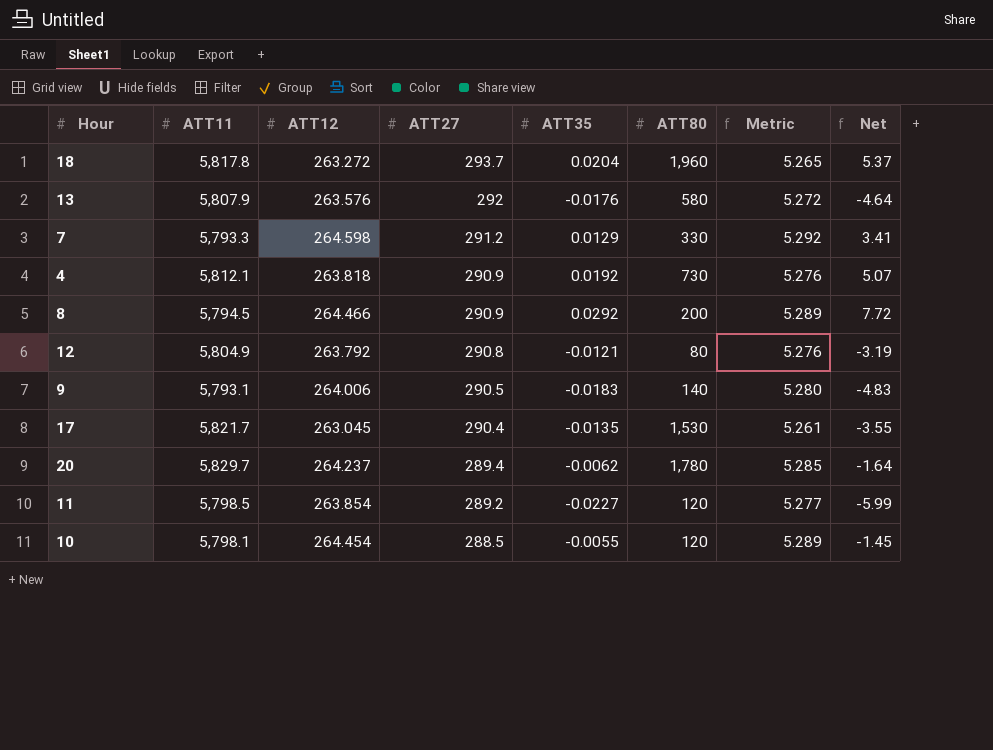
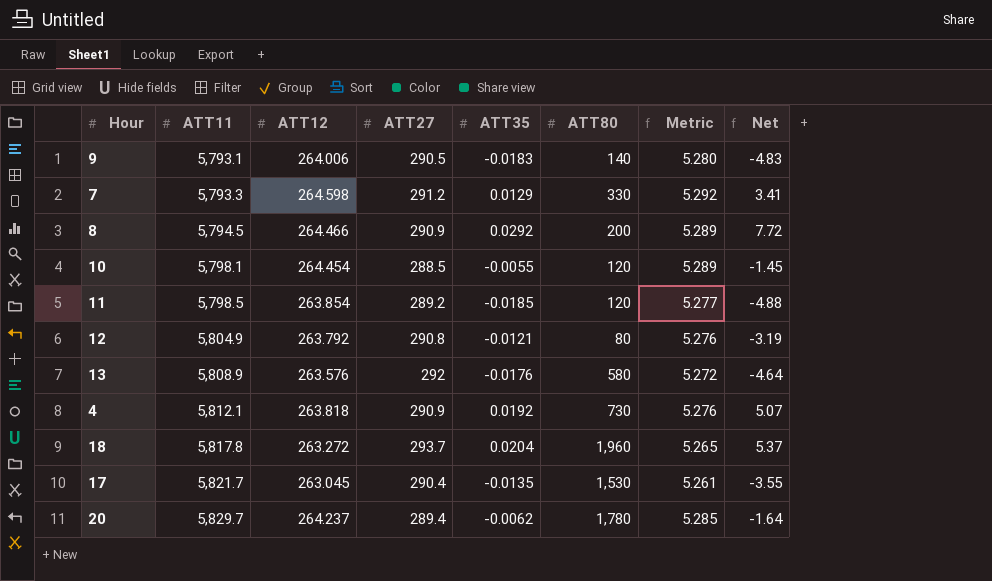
row order: ATT27 descending -> ATT11 ascending
11 | ATT35: -0.0227 -> -0.0185
11 | Net: -5.99 -> -4.88
13 | ATT11: 5,807.9 -> 5,808.9

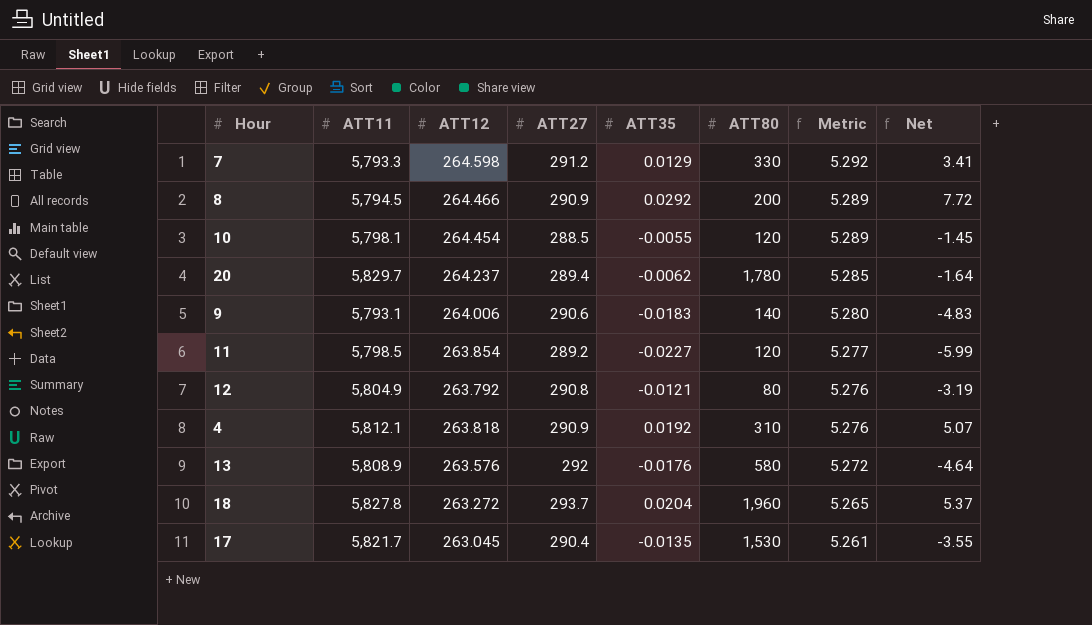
row order: ATT11 ascending -> Metric descending
9 | ATT27: 290.5 -> 290.6
11 | ATT35: -0.0185 -> -0.0227
11 | Net: -4.88 -> -5.99
4 | ATT80: 730 -> 310
18 | ATT11: 5,817.8 -> 5,827.8

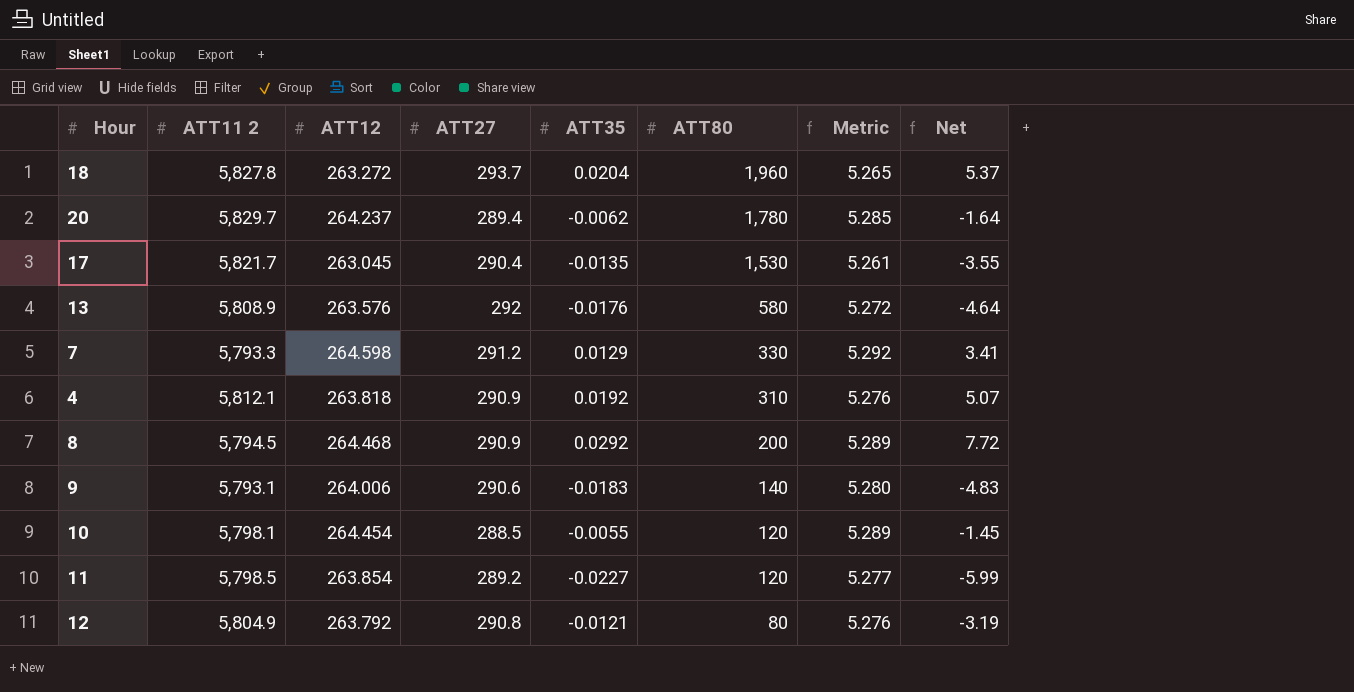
row order: Metric descending -> ATT80 descending
column name: ATT11 -> ATT11 2
8 | ATT12: 264.466 -> 264.468

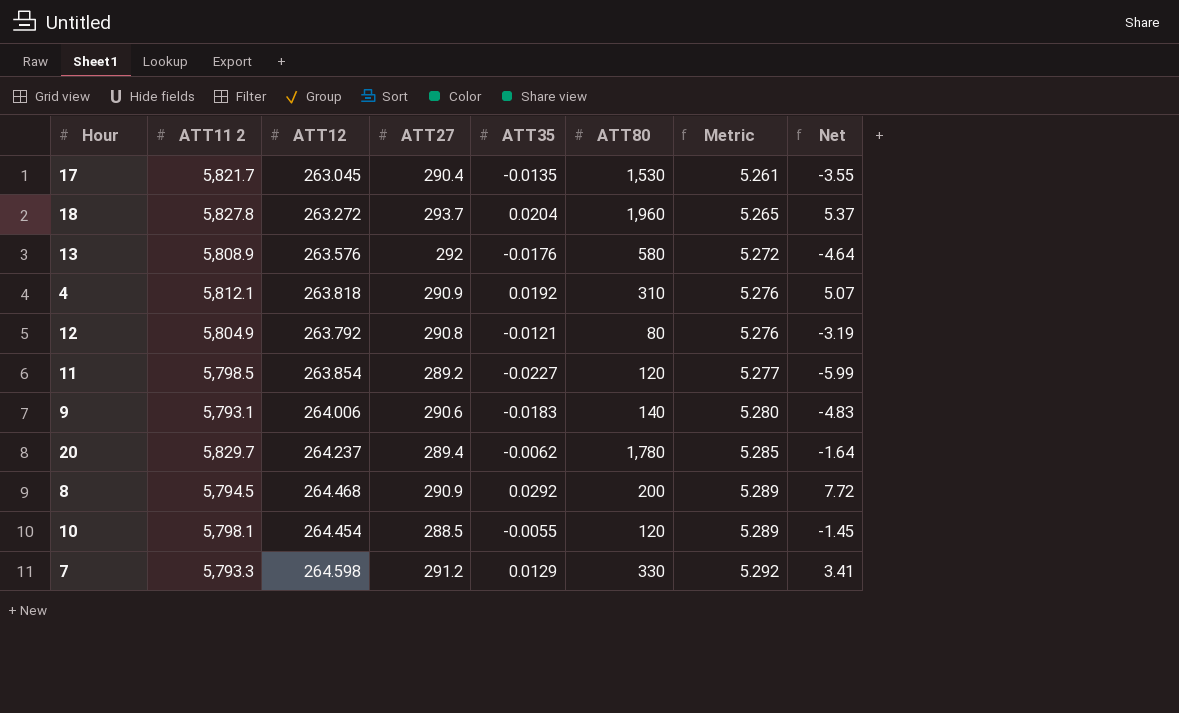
row order: ATT80 descending -> Metric ascending

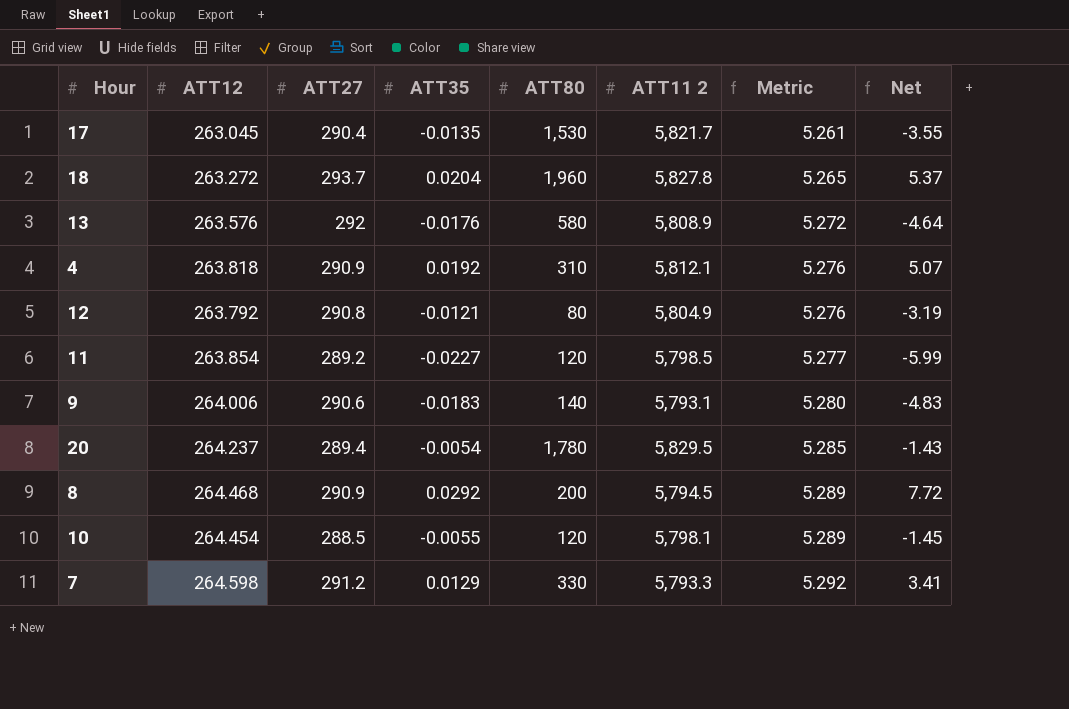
column ATT11 2 | position: 2 -> 6
20 | ATT35: -0.0062 -> -0.0054
20 | ATT11 2: 5,829.7 -> 5,829.5
20 | Net: -1.64 -> -1.43

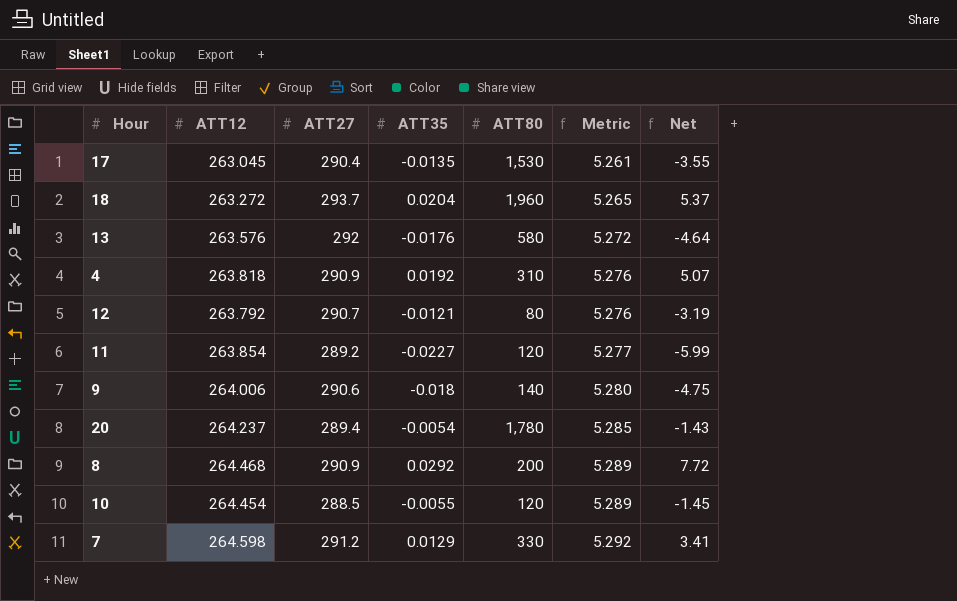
column ATT11 2 | position: 6 -> none
12 | ATT27: 290.8 -> 290.7
9 | ATT35: -0.0183 -> -0.018
9 | Net: -4.83 -> -4.75

